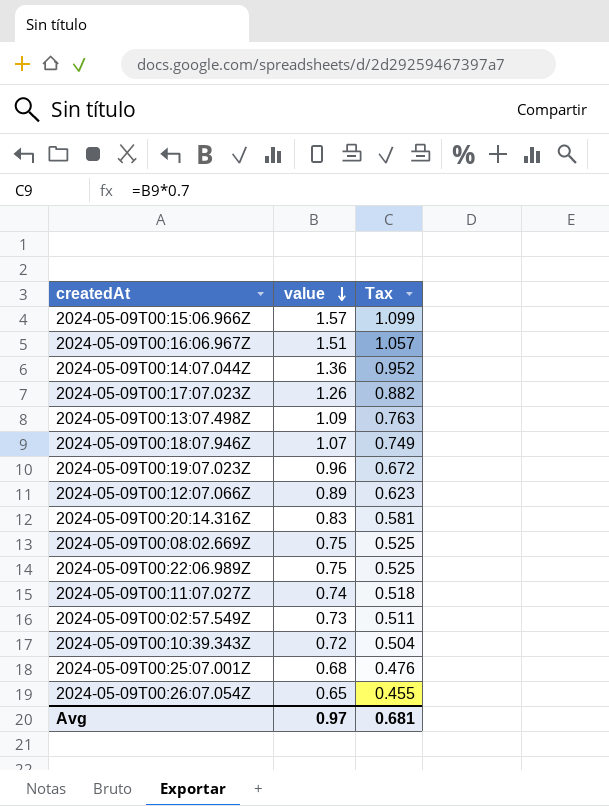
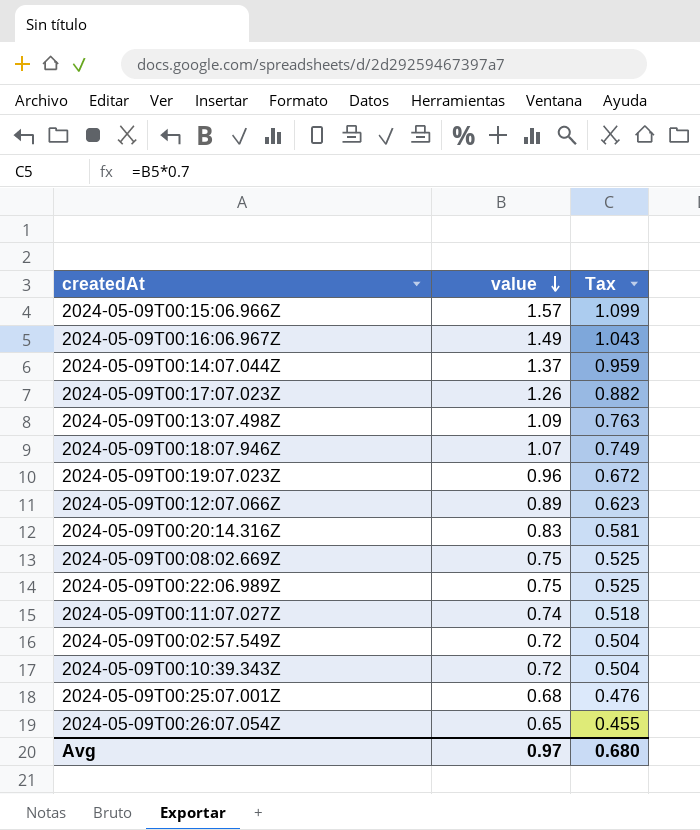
2024-05-09T00:16:06.967Z | value: 1.51 -> 1.49
2024-05-09T00:16:06.967Z | Tax: 1.057 -> 1.043
2024-05-09T00:14:07.044Z | value: 1.36 -> 1.37
2024-05-09T00:14:07.044Z | Tax: 0.952 -> 0.959
2024-05-09T00:02:57.549Z | value: 0.73 -> 0.72
2024-05-09T00:02:57.549Z | Tax: 0.511 -> 0.504
Avg | Tax: 0.681 -> 0.680

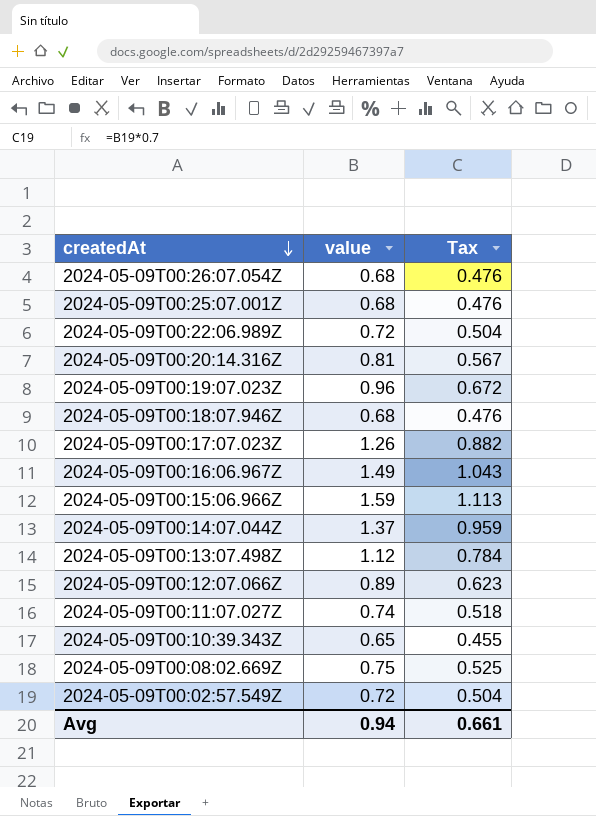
row order: value descending -> createdAt descending
2024-05-09T00:26:07.054Z | value: 0.65 -> 0.68
2024-05-09T00:26:07.054Z | Tax: 0.455 -> 0.476
2024-05-09T00:22:06.989Z | value: 0.75 -> 0.72
2024-05-09T00:22:06.989Z | Tax: 0.525 -> 0.504
2024-05-09T00:20:14.316Z | value: 0.83 -> 0.81
2024-05-09T00:20:14.316Z | Tax: 0.581 -> 0.567
2024-05-09T00:18:07.946Z | value: 1.07 -> 0.68
2024-05-09T00:18:07.946Z | Tax: 0.749 -> 0.476
2024-05-09T00:15:06.966Z | value: 1.57 -> 1.59
2024-05-09T00:15:06.966Z | Tax: 1.099 -> 1.113
2024-05-09T00:13:07.498Z | value: 1.09 -> 1.12
2024-05-09T00:13:07.498Z | Tax: 0.763 -> 0.784
2024-05-09T00:10:39.343Z | value: 0.72 -> 0.65
2024-05-09T00:10:39.343Z | Tax: 0.504 -> 0.455
Avg | value: 0.97 -> 0.94
Avg | Tax: 0.680 -> 0.661

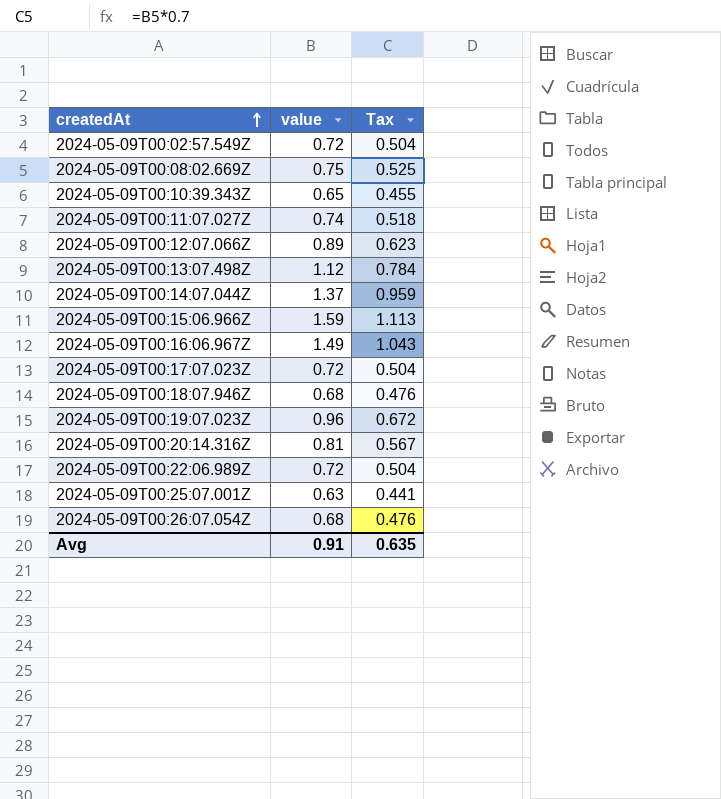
row order: createdAt descending -> createdAt ascending
2024-05-09T00:17:07.023Z | value: 1.26 -> 0.72
2024-05-09T00:17:07.023Z | Tax: 0.882 -> 0.504
2024-05-09T00:25:07.001Z | value: 0.68 -> 0.63
2024-05-09T00:25:07.001Z | Tax: 0.476 -> 0.441
Avg | value: 0.94 -> 0.91
Avg | Tax: 0.661 -> 0.635

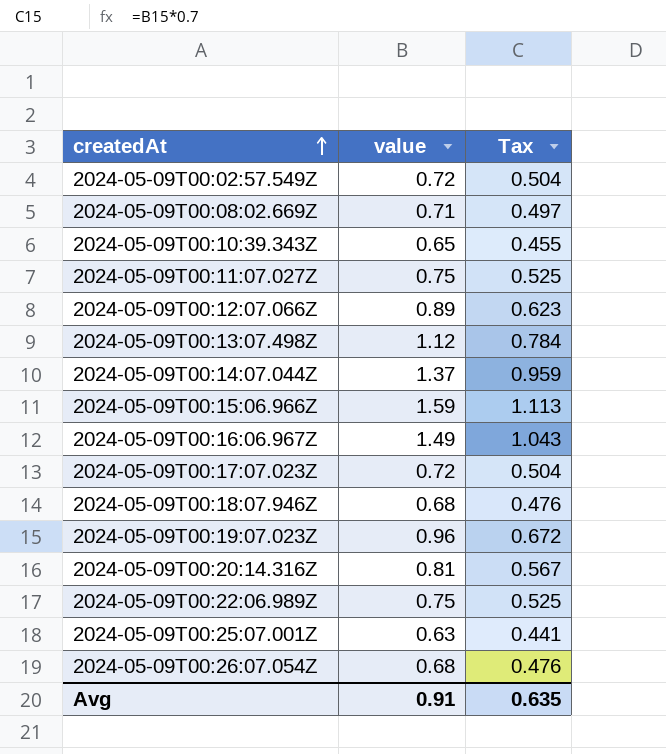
2024-05-09T00:08:02.669Z | value: 0.75 -> 0.71
2024-05-09T00:08:02.669Z | Tax: 0.525 -> 0.497
2024-05-09T00:11:07.027Z | value: 0.74 -> 0.75
2024-05-09T00:11:07.027Z | Tax: 0.518 -> 0.525
2024-05-09T00:22:06.989Z | value: 0.72 -> 0.75
2024-05-09T00:22:06.989Z | Tax: 0.504 -> 0.525

